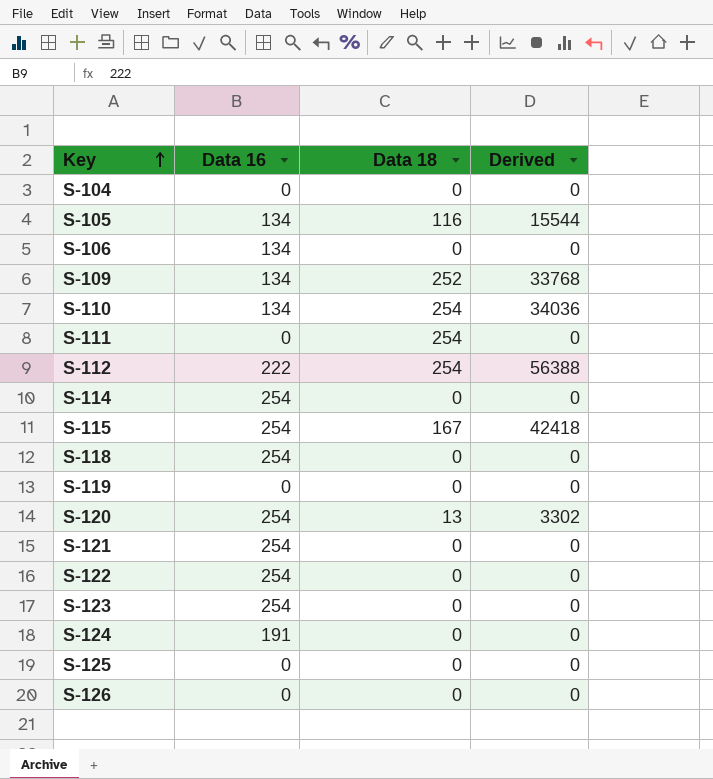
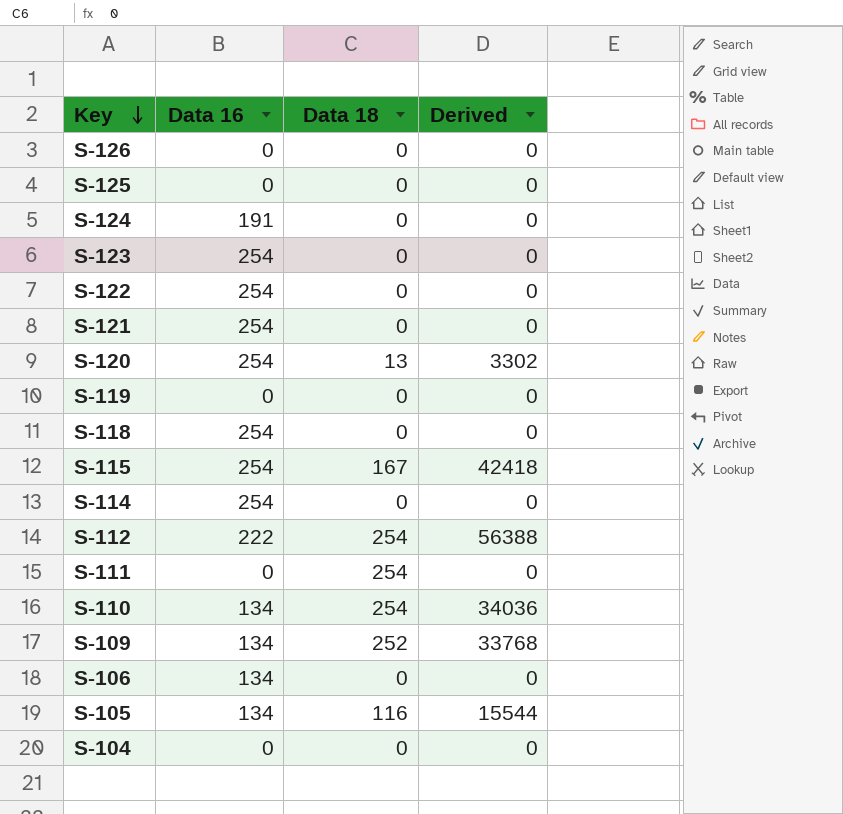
row order: Key ascending -> Key descending

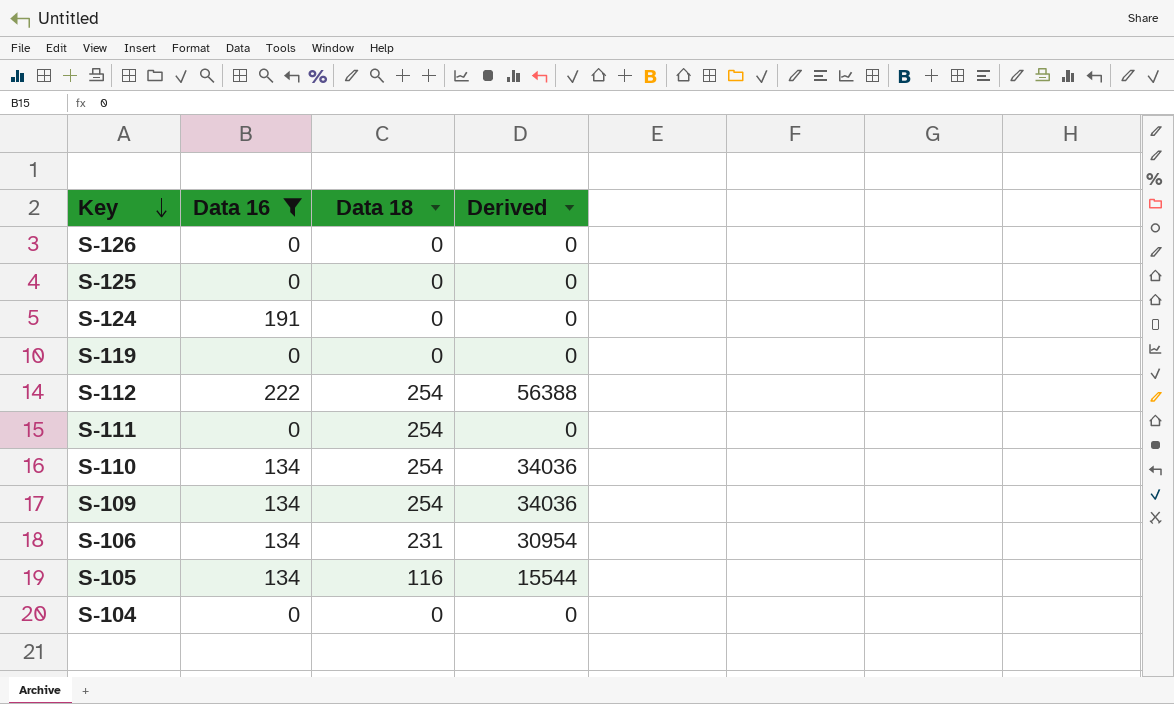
filter: none -> Data 16 != 254
S-109 | Data 18: 252 -> 254
S-109 | Derived: 33768 -> 34036
S-106 | Data 18: 0 -> 231
S-106 | Derived: 0 -> 30954

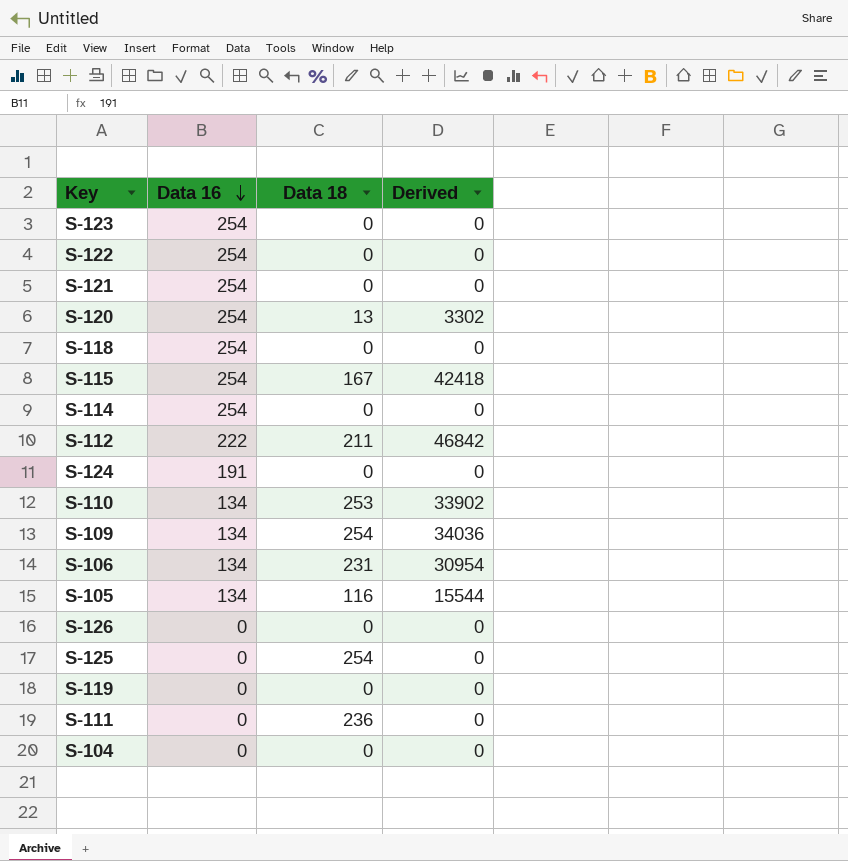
filter: Data 16 != 254 -> none
row order: Key descending -> Data 16 descending
S-112 | Data 18: 254 -> 211
S-112 | Derived: 56388 -> 46842
S-110 | Data 18: 254 -> 253
S-110 | Derived: 34036 -> 33902
S-125 | Data 18: 0 -> 254
S-111 | Data 18: 254 -> 236

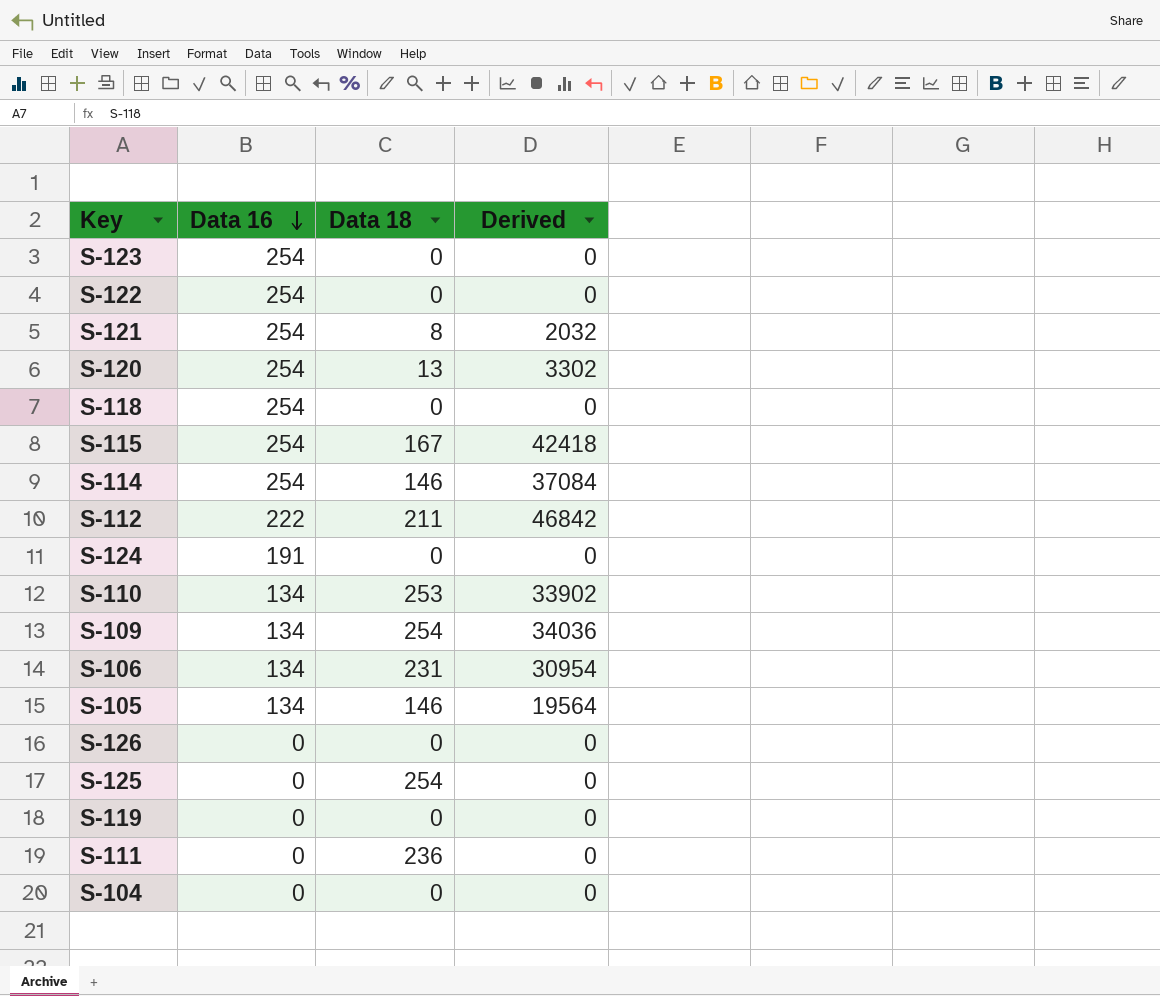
S-121 | Data 18: 0 -> 8
S-121 | Derived: 0 -> 2032
S-114 | Data 18: 0 -> 146
S-114 | Derived: 0 -> 37084
S-105 | Data 18: 116 -> 146
S-105 | Derived: 15544 -> 19564

